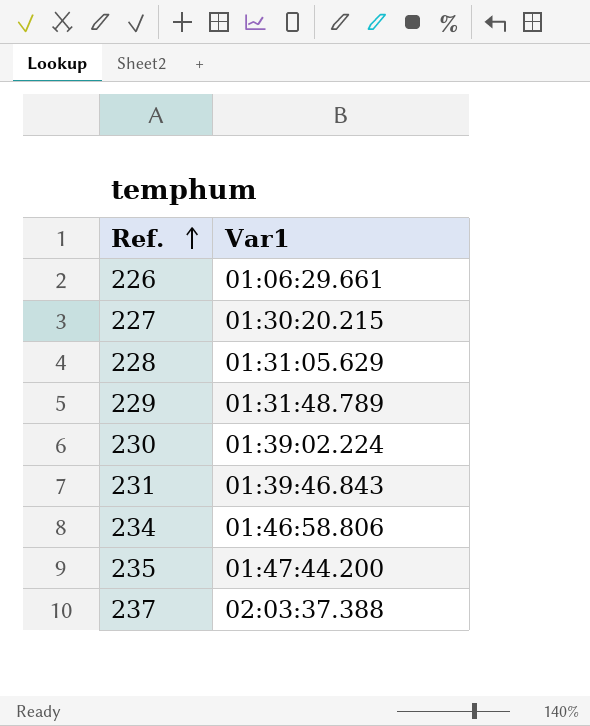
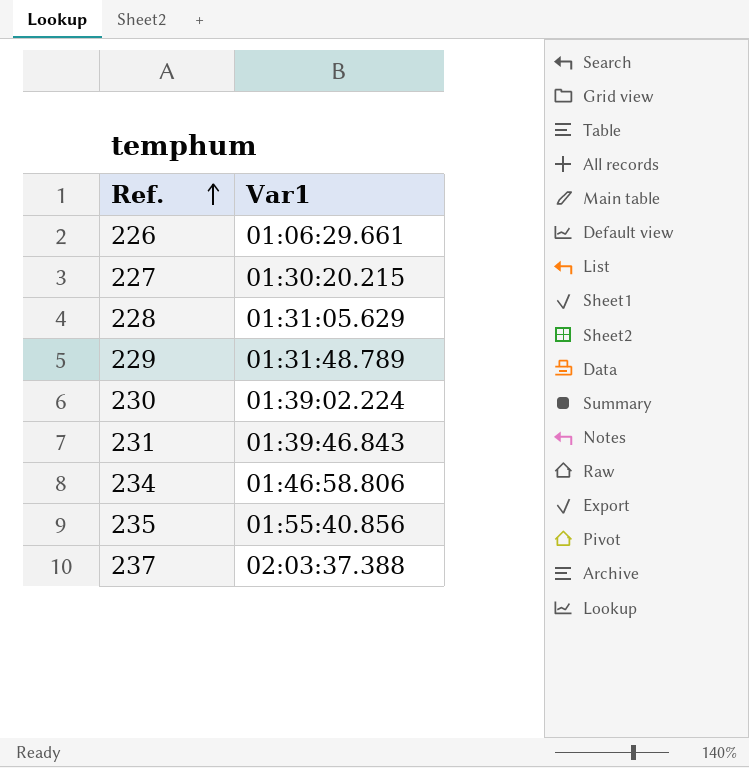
235 | Var1: 01:47:44.200 -> 01:55:40.856

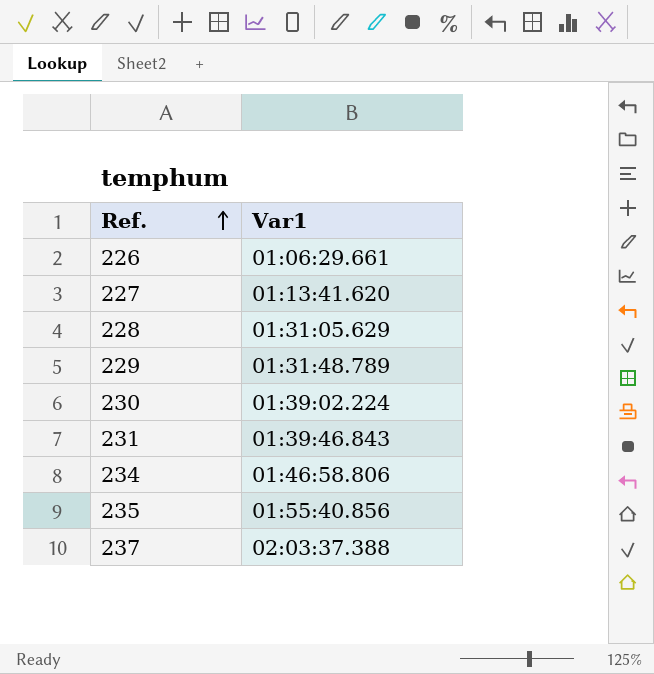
227 | Var1: 01:30:20.215 -> 01:13:41.620

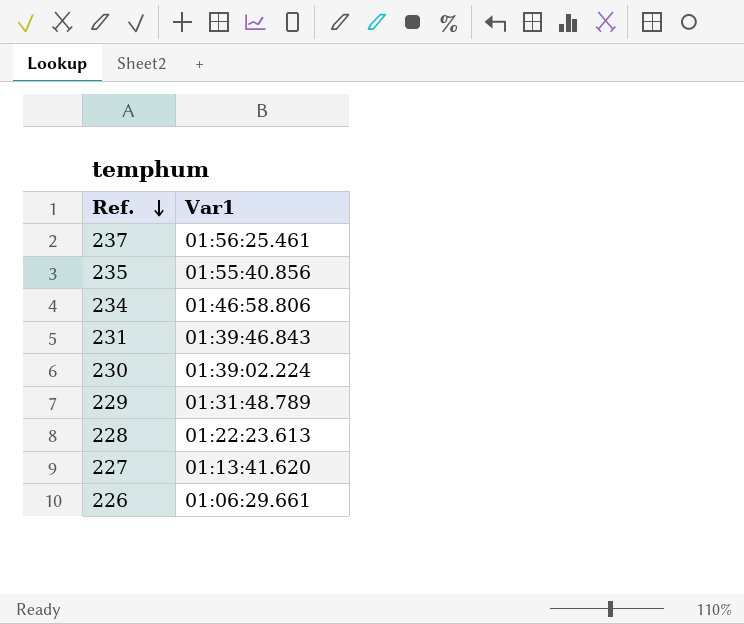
row order: Ref. ascending -> Ref. descending
237 | Var1: 02:03:37.388 -> 01:56:25.461
228 | Var1: 01:31:05.629 -> 01:22:23.613

